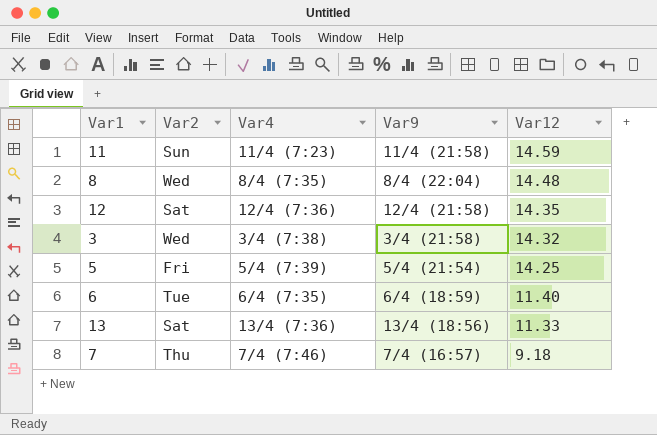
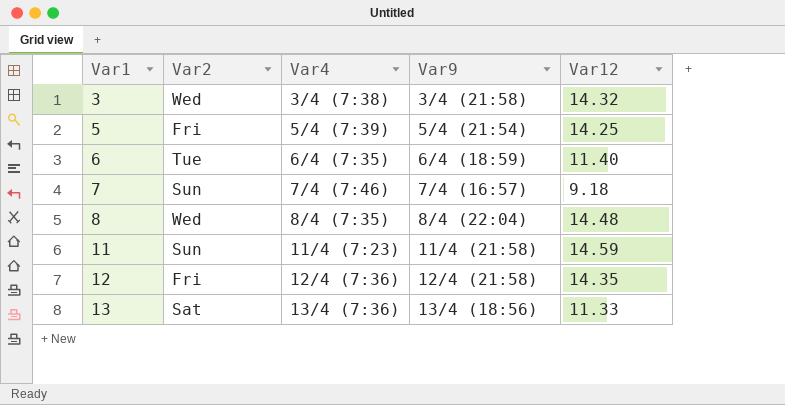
row order: Var12 descending -> Var1 ascending
7 | Var2: Thu -> Sun
12 | Var2: Sat -> Fri

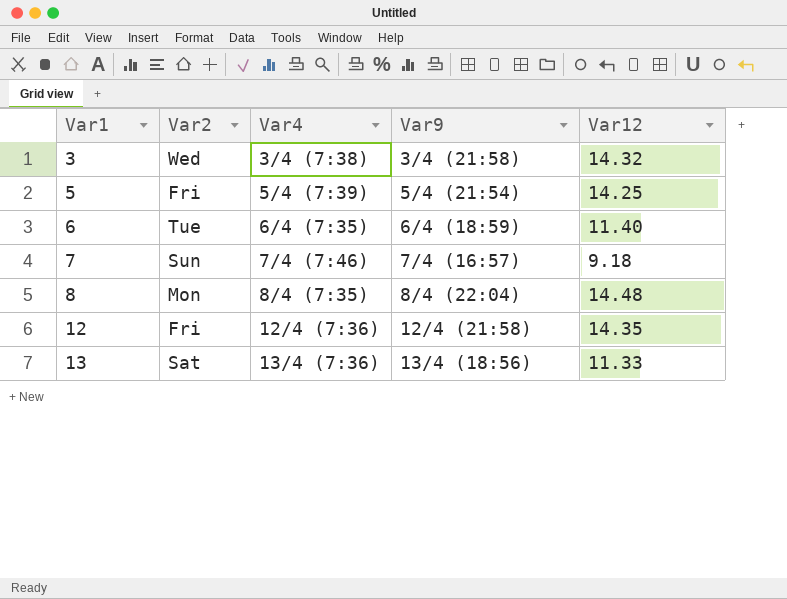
row 11: Sun | 11/4 (7:23) | 11/4 (21:58) | 14.59 -> none
8 | Var2: Wed -> Mon

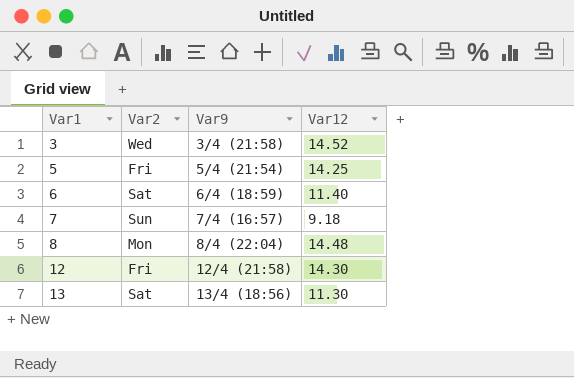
column Var4 | position: 3 -> none
3 | Var12: 14.32 -> 14.52
6 | Var2: Tue -> Sat
12 | Var12: 14.35 -> 14.30
13 | Var12: 11.33 -> 11.30

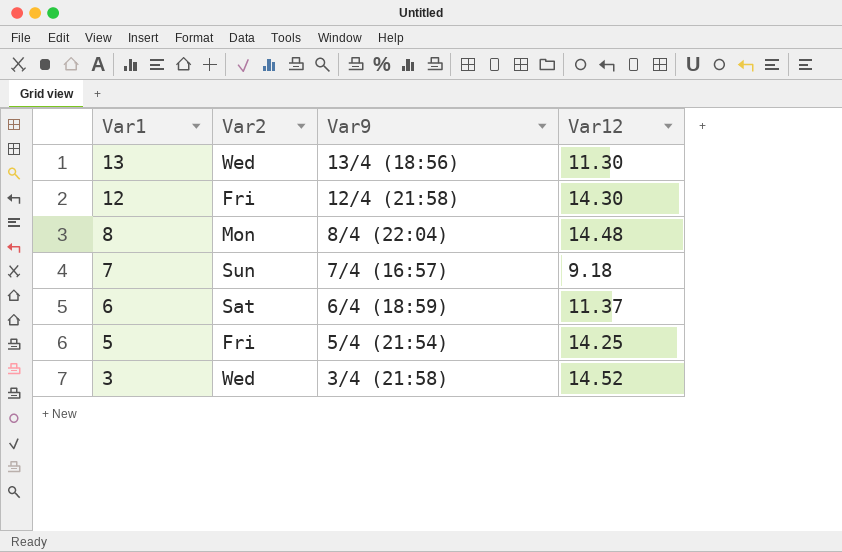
row order: Var1 ascending -> Var1 descending
13 | Var2: Sat -> Wed
6 | Var12: 11.40 -> 11.37

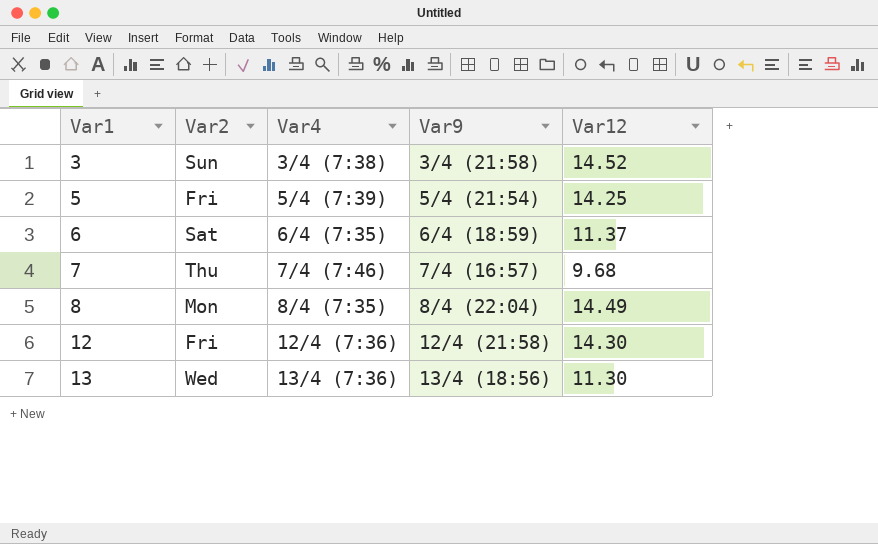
row order: Var1 descending -> Var1 ascending
column Var4 | position: none -> 3
3 | Var2: Wed -> Sun
7 | Var2: Sun -> Thu
7 | Var12: 9.18 -> 9.68
8 | Var12: 14.48 -> 14.49

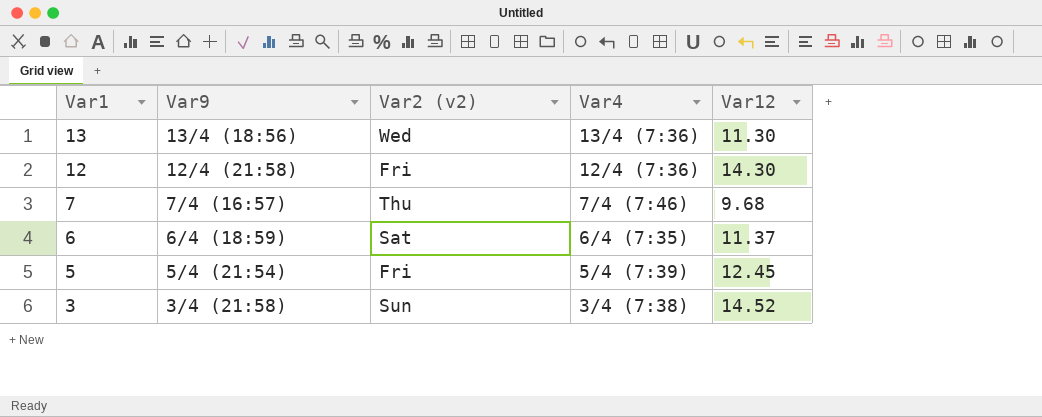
row order: Var1 ascending -> Var1 descending
column Var9 | position: 4 -> 2
column name: Var2 -> Var2 (v2)
row 8: Mon | 8/4 (7:35) | 8/4 (22:04) | 14.49 -> none
5 | Var12: 14.25 -> 12.45

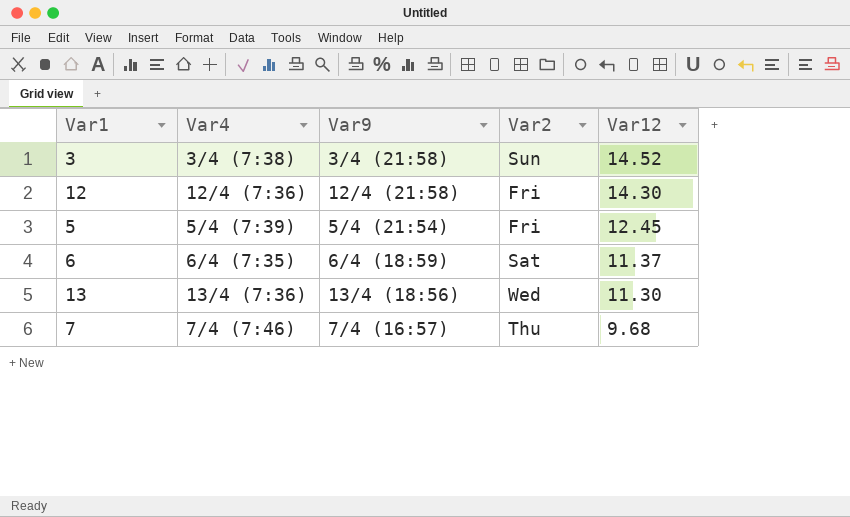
row order: Var1 descending -> Var12 descending
column Var4 | position: 4 -> 2
column name: Var2 (v2) -> Var2

